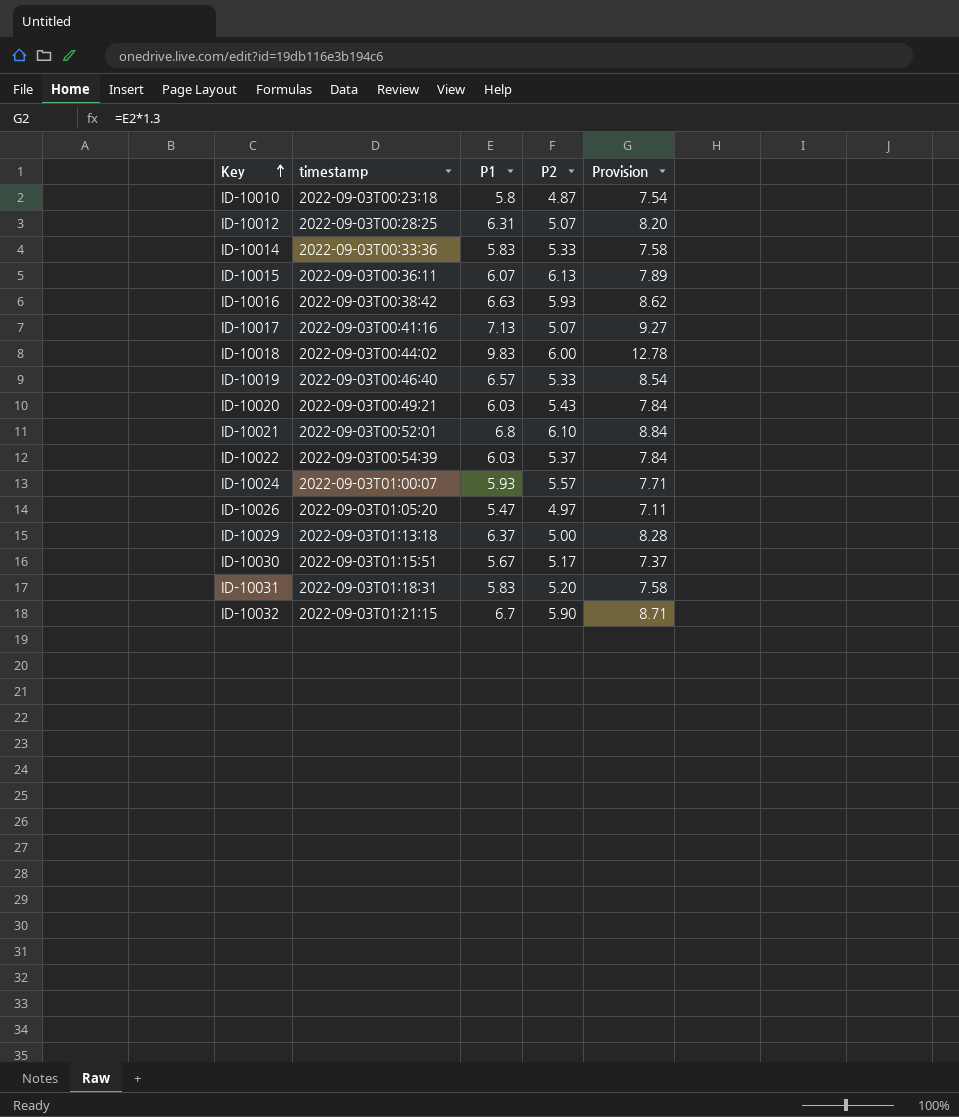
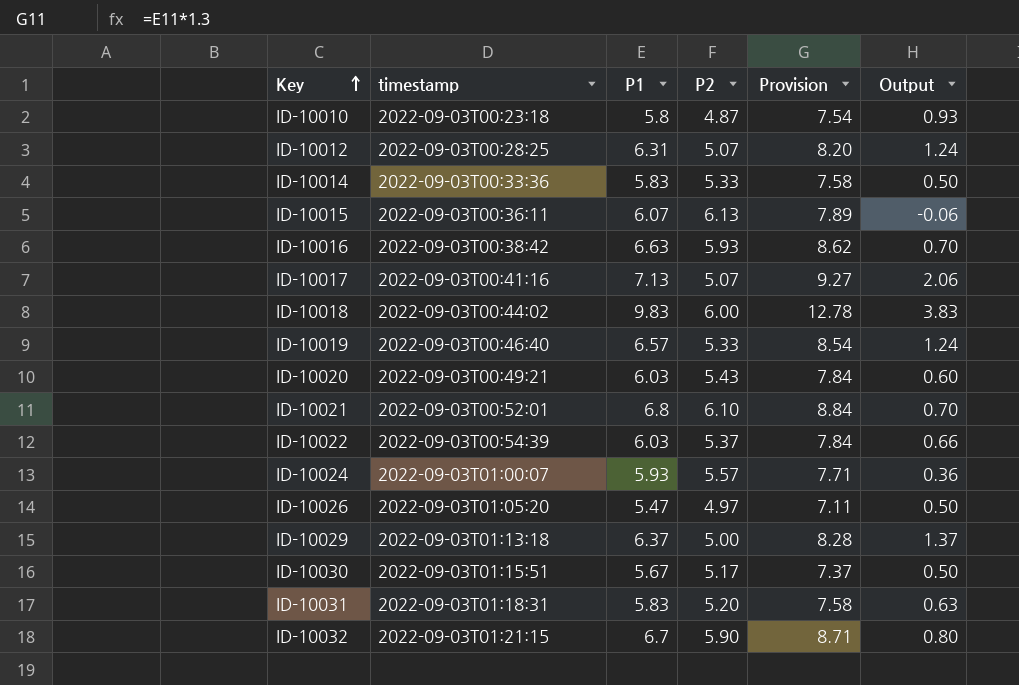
column Output | formula: none -> [P1] - [P2]

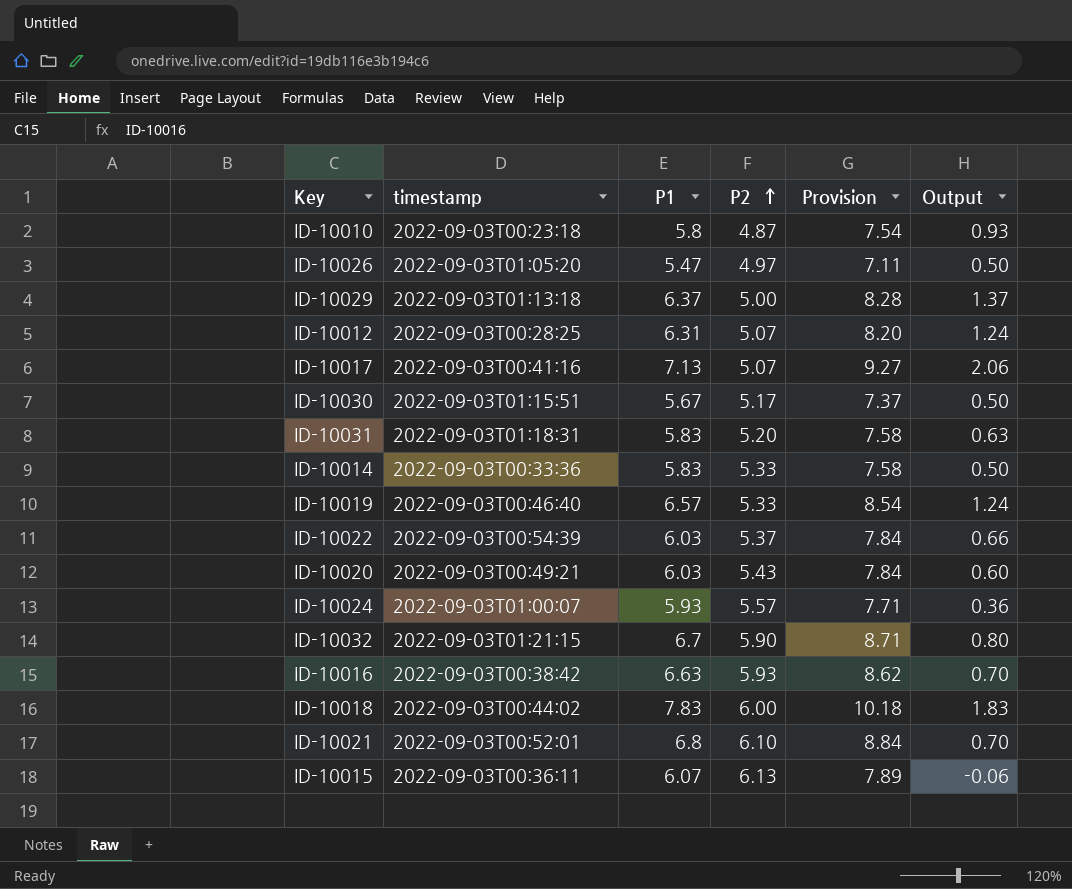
row order: Key ascending -> P2 ascending
ID-10018 | P1: 9.83 -> 7.83
ID-10018 | Provision: 12.78 -> 10.18
ID-10018 | Output: 3.83 -> 1.83

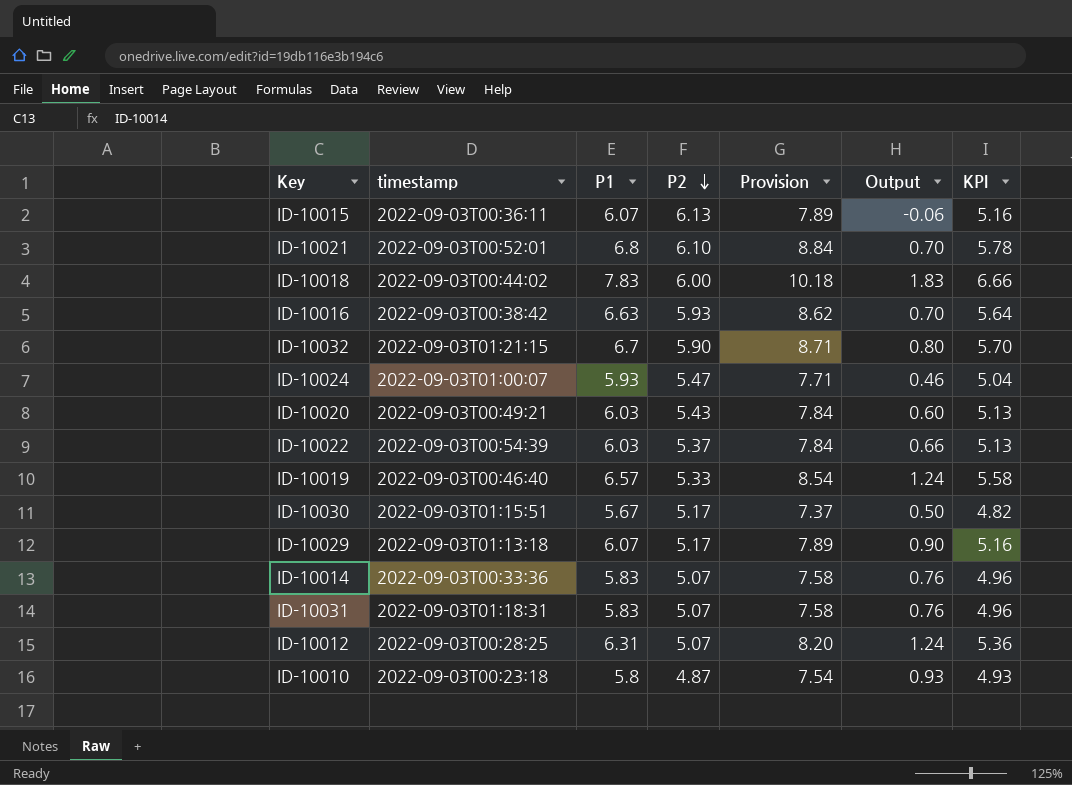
row order: P2 ascending -> P2 descending
column KPI | formula: none -> [P1] * 0.85
row ID-10026: 2022-09-03T01:05:20 | 5.47 | 4.97 | 7.11 | 0.50 -> none
row ID-10017: 2022-09-03T00:41:16 | 7.13 | 5.07 | 9.27 | 2.06 -> none
ID-10024 | P2: 5.57 -> 5.47
ID-10024 | Output: 0.36 -> 0.46
ID-10029 | P1: 6.37 -> 6.07
ID-10029 | P2: 5.00 -> 5.17
ID-10029 | Provision: 8.28 -> 7.89
ID-10029 | Output: 1.37 -> 0.90
ID-10014 | P2: 5.33 -> 5.07
ID-10014 | Output: 0.50 -> 0.76
ID-10031 | P2: 5.20 -> 5.07
ID-10031 | Output: 0.63 -> 0.76

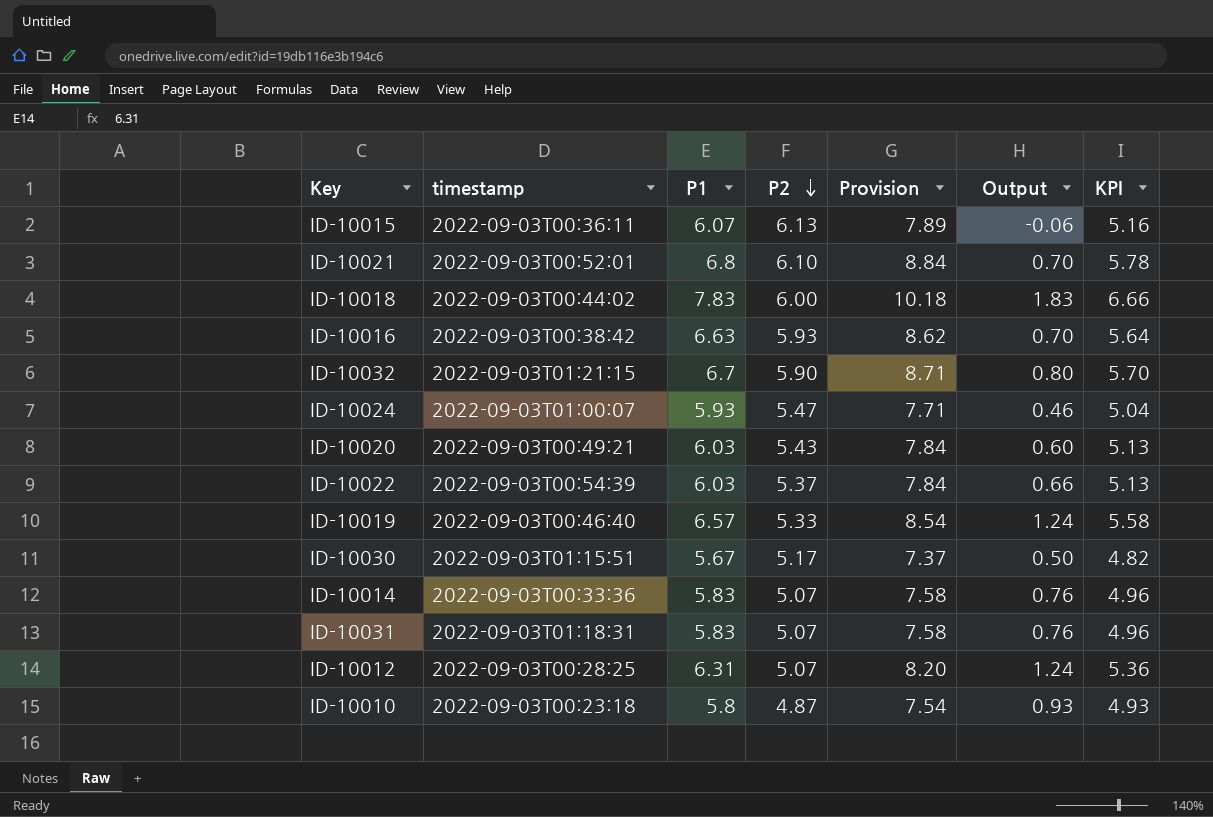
row ID-10029: 2022-09-03T01:13:18 | 6.07 | 5.17 | 7.89 | 0.90 | 5.16 -> none

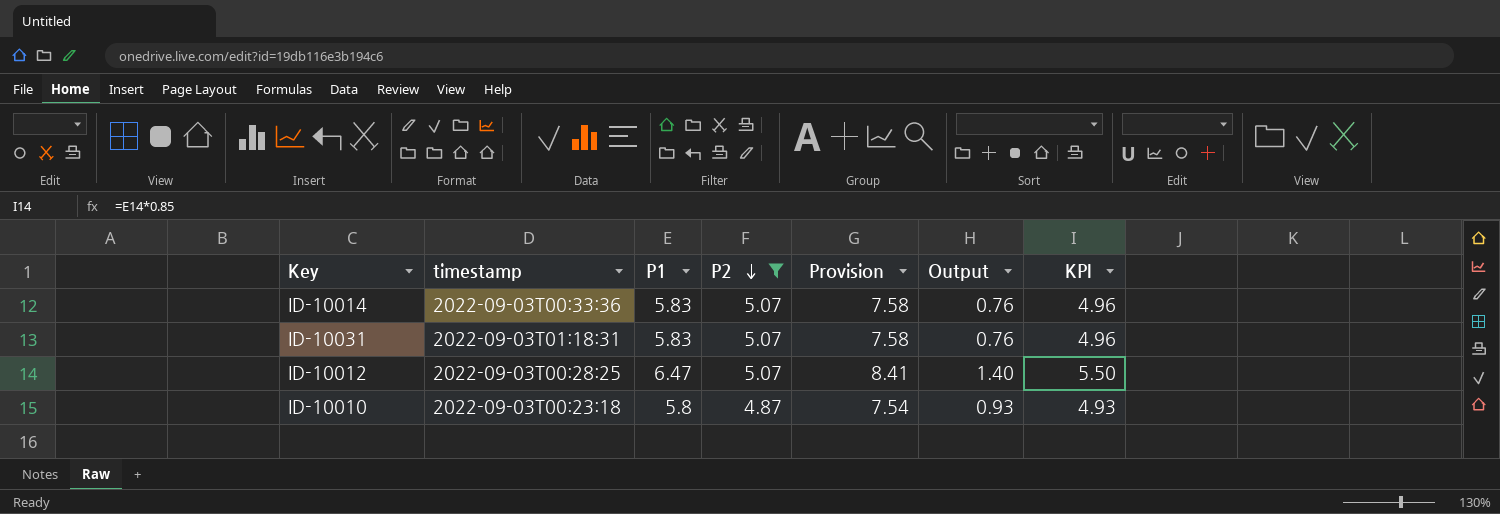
filter: none -> P2 <= 5.07
ID-10012 | P1: 6.31 -> 6.47
ID-10012 | Provision: 8.20 -> 8.41
ID-10012 | Output: 1.24 -> 1.40
ID-10012 | KPI: 5.36 -> 5.50

